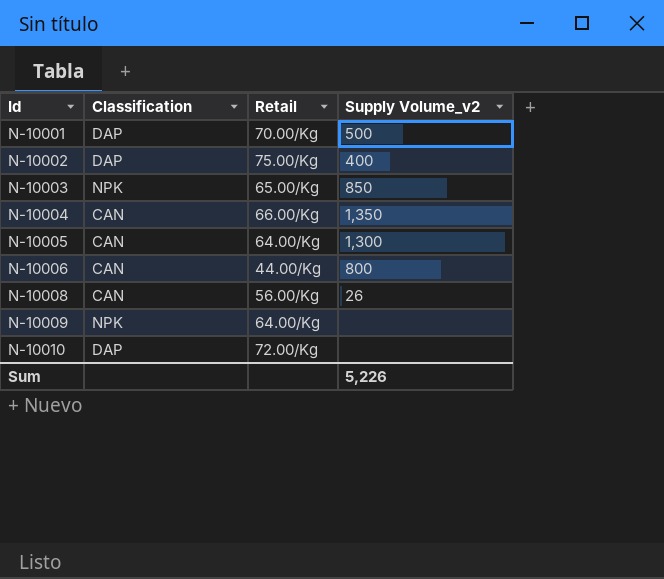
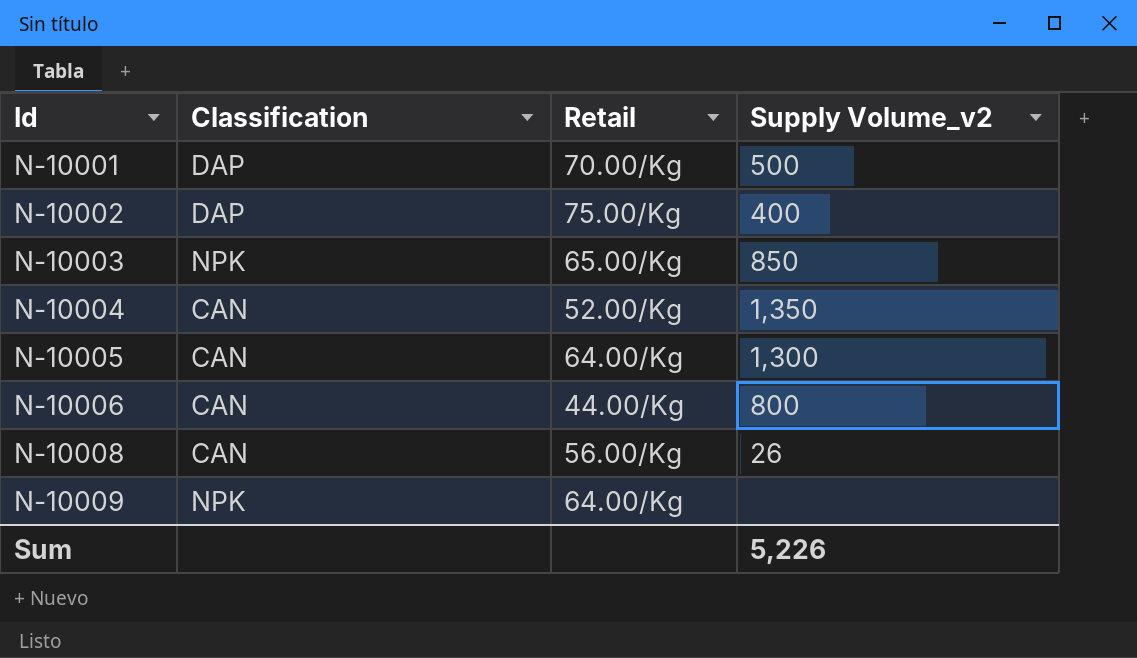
row N-10010: DAP | 72.00/Kg | none -> none
N-10004 | Retail: 66.00/Kg -> 52.00/Kg

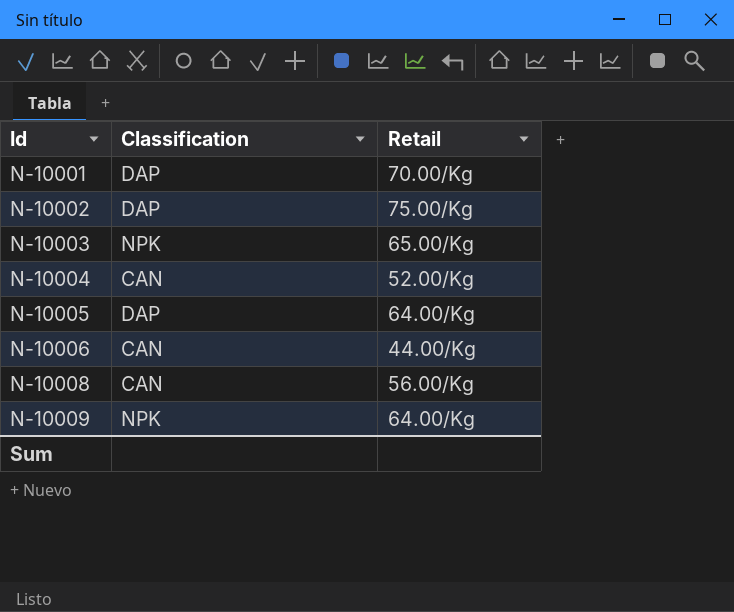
column Supply Volume_v2 | position: 4 -> none
N-10005 | Classification: CAN -> DAP

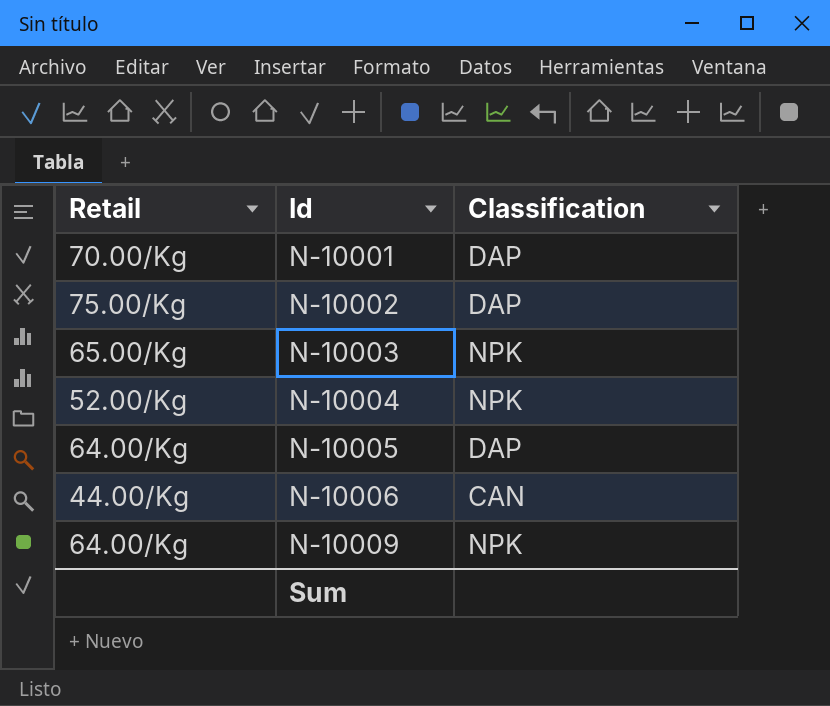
column Retail | position: 3 -> 1
row N-10008: CAN | 56.00/Kg -> none
N-10004 | Classification: CAN -> NPK

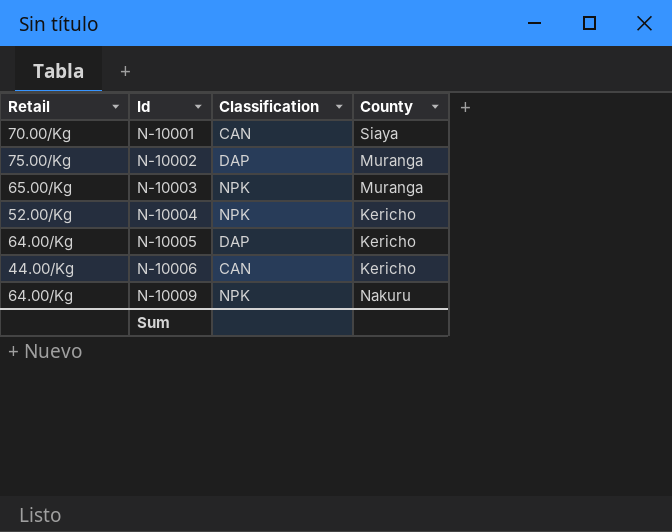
column County | position: none -> 4
N-10001 | Classification: DAP -> CAN

